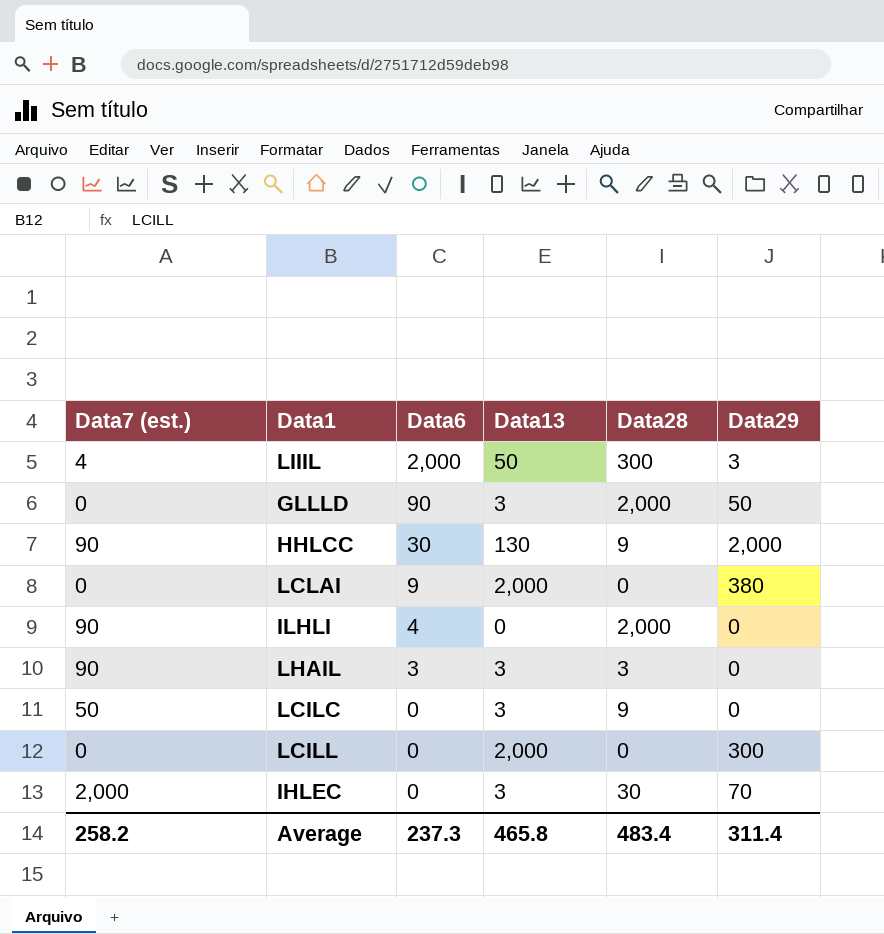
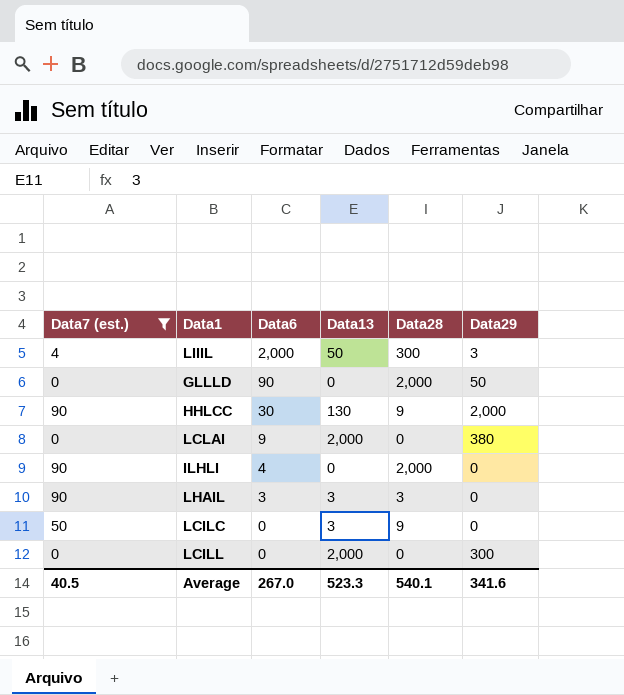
filter: none -> Data7 (est.) != 2,000
GLLLD | Data13: 3 -> 0
Average | Data7 (est.): 258.2 -> 40.5
Average | Data6: 237.3 -> 267.0
Average | Data13: 465.8 -> 523.3
Average | Data28: 483.4 -> 540.1
Average | Data29: 311.4 -> 341.6

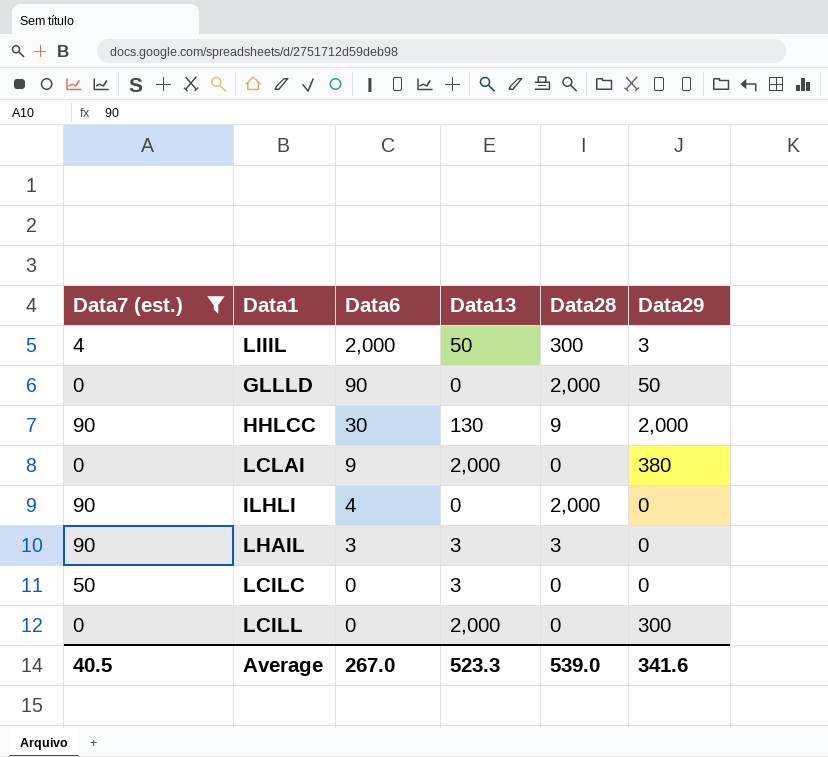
LCILC | Data28: 9 -> 0
Average | Data28: 540.1 -> 539.0

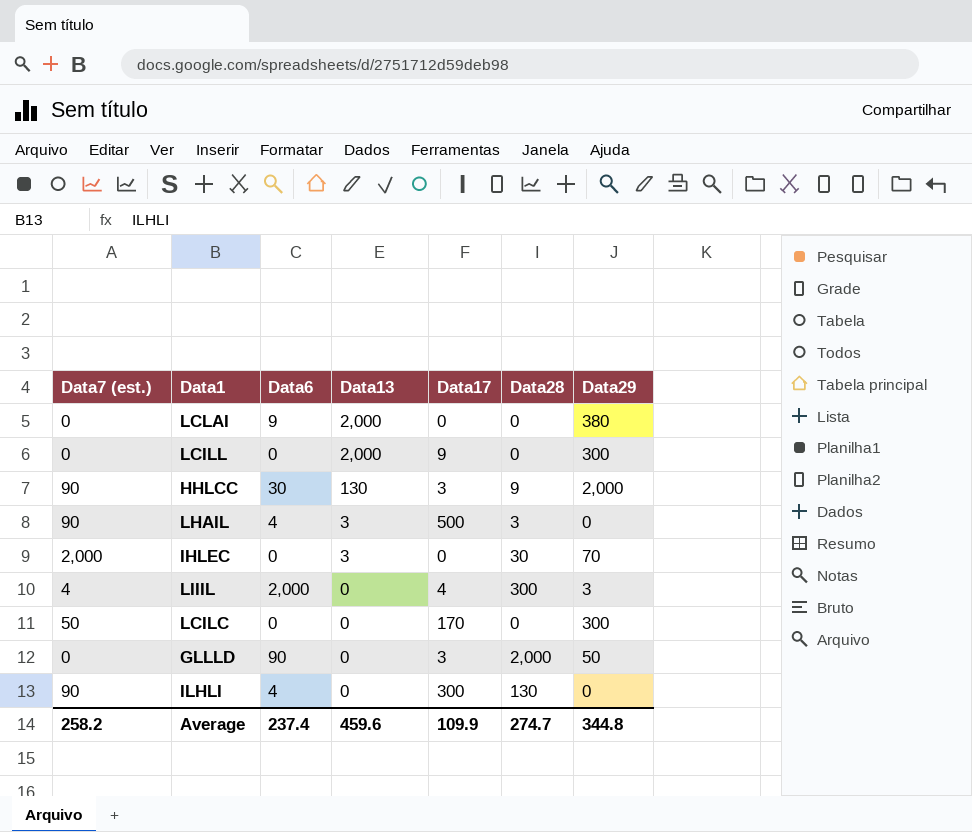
filter: Data7 (est.) != 2,000 -> none
row order: Data6 descending -> Data13 descending
column Data17 | position: none -> 5
LHAIL | Data6: 3 -> 4
LIIIL | Data13: 50 -> 0
LCILC | Data13: 3 -> 0
LCILC | Data29: 0 -> 300
ILHLI | Data28: 2,000 -> 130
Average | Data7 (est.): 40.5 -> 258.2
Average | Data6: 267.0 -> 237.4
Average | Data13: 523.3 -> 459.6
Average | Data28: 539.0 -> 274.7
Average | Data29: 341.6 -> 344.8

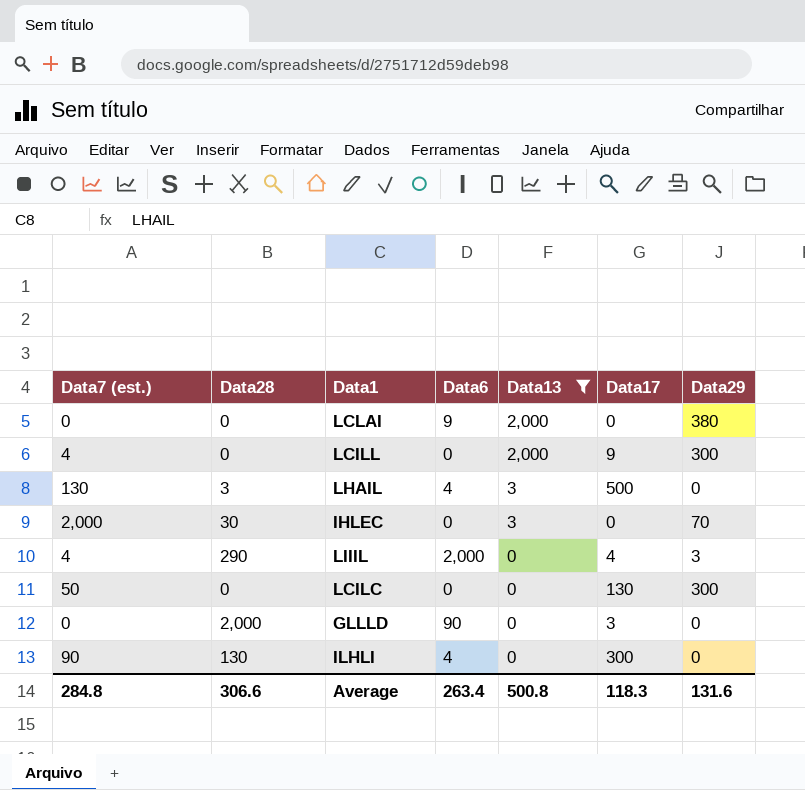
filter: none -> Data13 != 130
column Data28 | position: 6 -> 2
LCILL | Data7 (est.): 0 -> 4
LHAIL | Data7 (est.): 90 -> 130
LIIIL | Data28: 300 -> 290
LCILC | Data17: 170 -> 130
GLLLD | Data29: 50 -> 0
Average | Data7 (est.): 258.2 -> 284.8
Average | Data28: 274.7 -> 306.6
Average | Data6: 237.4 -> 263.4
Average | Data13: 459.6 -> 500.8
Average | Data17: 109.9 -> 118.3
Average | Data29: 344.8 -> 131.6

